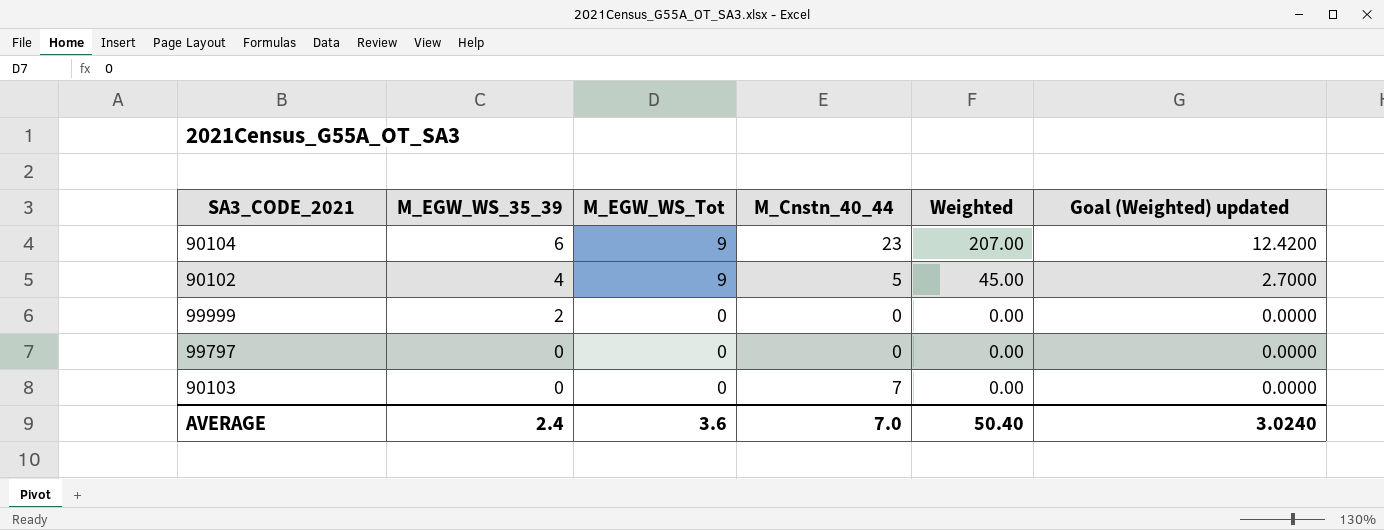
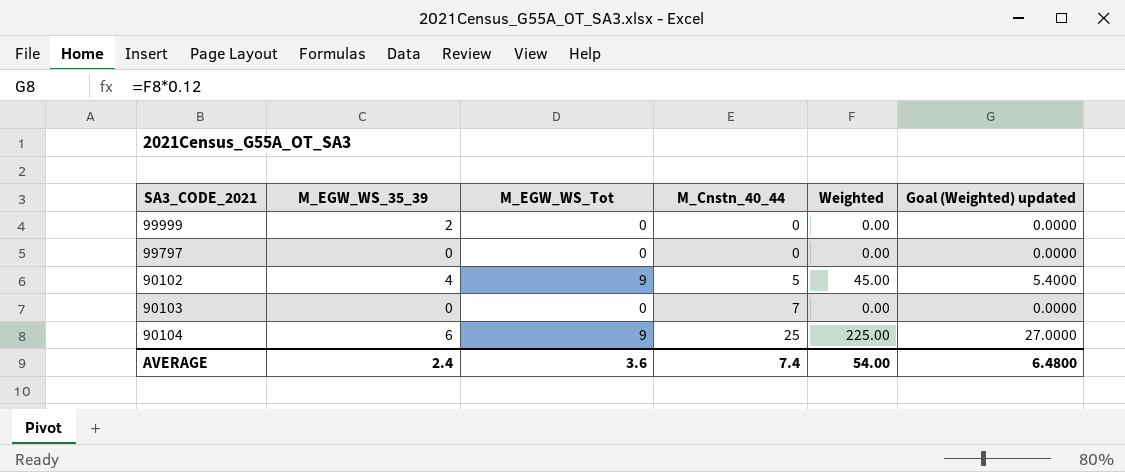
row order: M_EGW_WS_35_39 descending -> M_Cnstn_40_44 ascending
column Goal (Weighted) updated | formula: [Weighted] * 0.06 -> [Weighted] * 0.12
90104 | M_Cnstn_40_44: 23 -> 25
90104 | Weighted: 207.00 -> 225.00
AVERAGE | M_Cnstn_40_44: 7.0 -> 7.4
AVERAGE | Weighted: 50.40 -> 54.00
AVERAGE | Goal (Weighted) updated: 3.0240 -> 6.4800

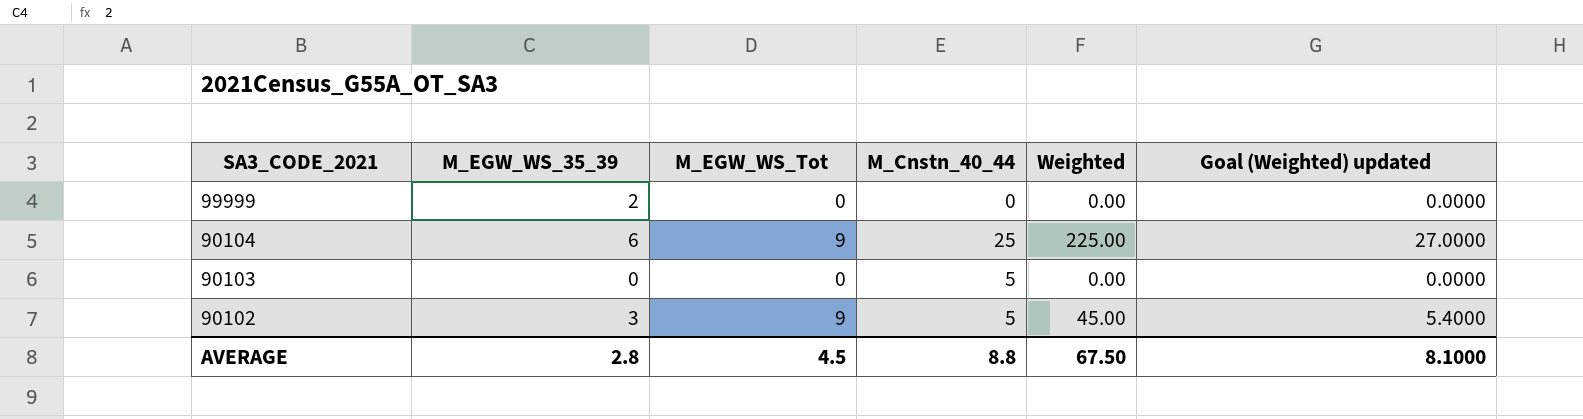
row order: M_Cnstn_40_44 ascending -> SA3_CODE_2021 descending
row 99797: 0 | 0 | 0 | 0.00 | 0.0000 -> none
90103 | M_Cnstn_40_44: 7 -> 5
90102 | M_EGW_WS_35_39: 4 -> 3
AVERAGE | M_EGW_WS_35_39: 2.4 -> 2.8
AVERAGE | M_EGW_WS_Tot: 3.6 -> 4.5
AVERAGE | M_Cnstn_40_44: 7.4 -> 8.8
AVERAGE | Weighted: 54.00 -> 67.50
AVERAGE | Goal (Weighted) updated: 6.4800 -> 8.1000

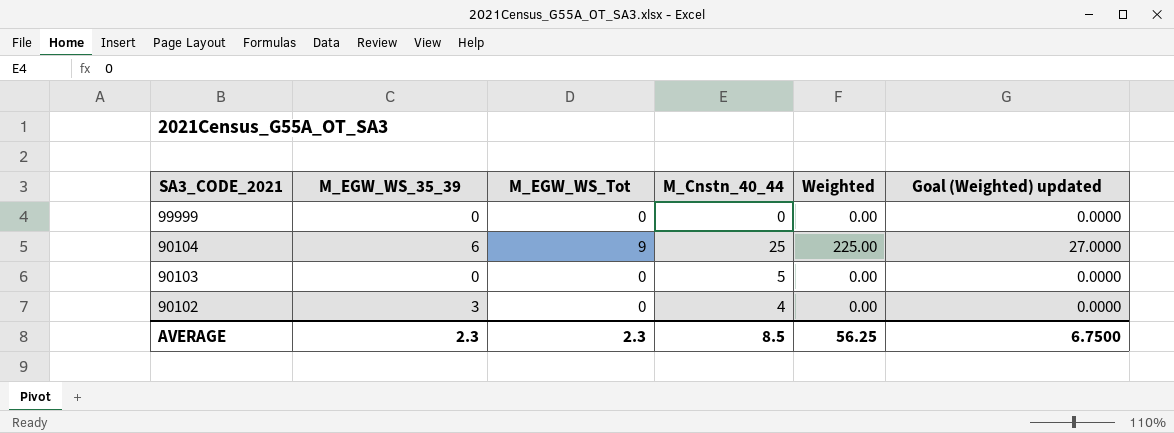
99999 | M_EGW_WS_35_39: 2 -> 0
90102 | M_EGW_WS_Tot: 9 -> 0
90102 | M_Cnstn_40_44: 5 -> 4
90102 | Weighted: 45.00 -> 0.00
90102 | Goal (Weighted) updated: 5.4000 -> 0.0000
AVERAGE | M_EGW_WS_35_39: 2.8 -> 2.3
AVERAGE | M_EGW_WS_Tot: 4.5 -> 2.3
AVERAGE | M_Cnstn_40_44: 8.8 -> 8.5
AVERAGE | Weighted: 67.50 -> 56.25
AVERAGE | Goal (Weighted) updated: 8.1000 -> 6.7500

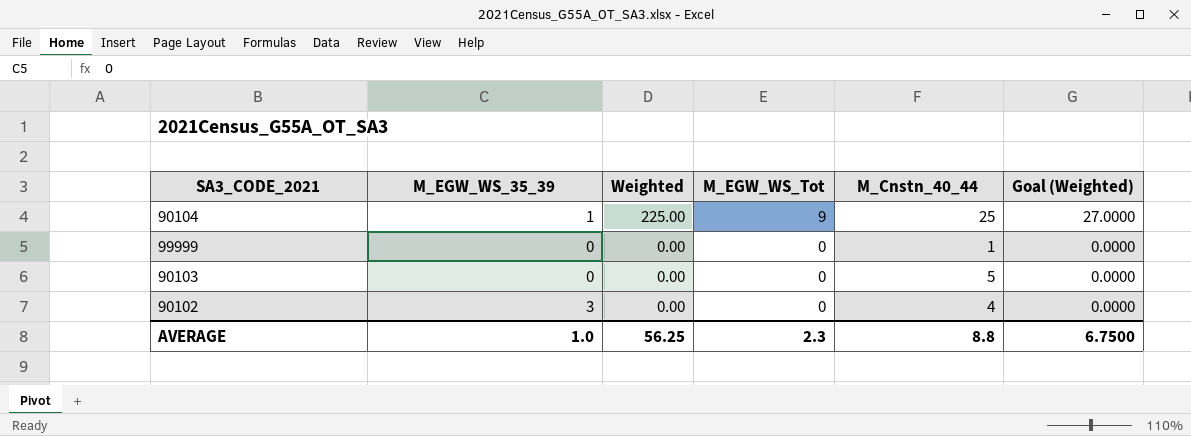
row order: SA3_CODE_2021 descending -> Weighted descending
column Weighted | position: 5 -> 3
column name: Goal (Weighted) updated -> Goal (Weighted)
90104 | M_EGW_WS_35_39: 6 -> 1
99999 | M_Cnstn_40_44: 0 -> 1
AVERAGE | M_EGW_WS_35_39: 2.3 -> 1.0
AVERAGE | M_Cnstn_40_44: 8.5 -> 8.8

